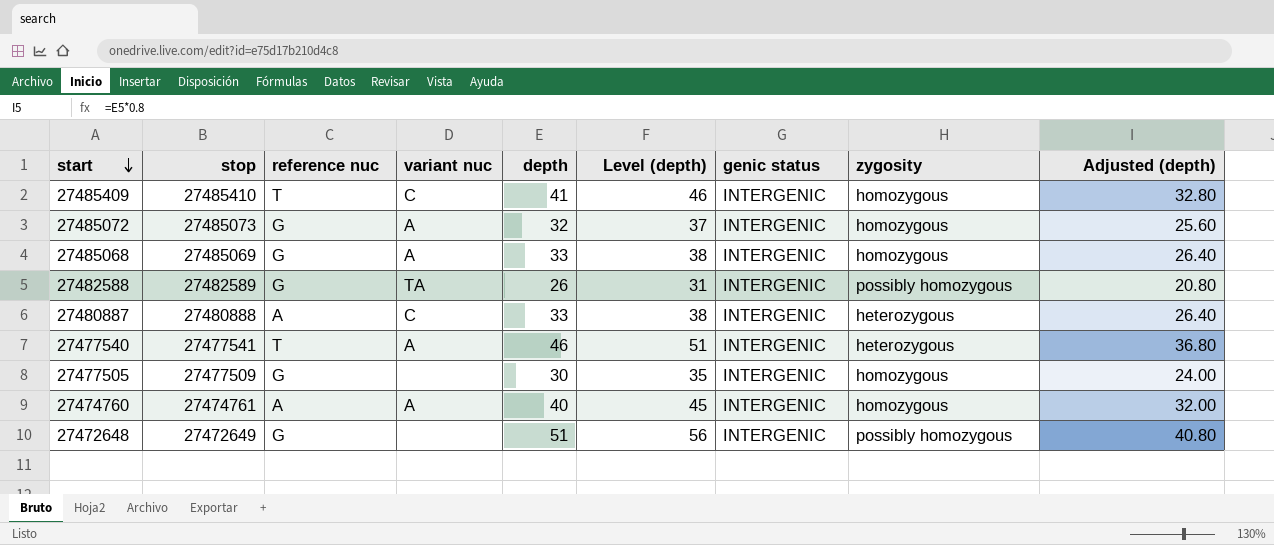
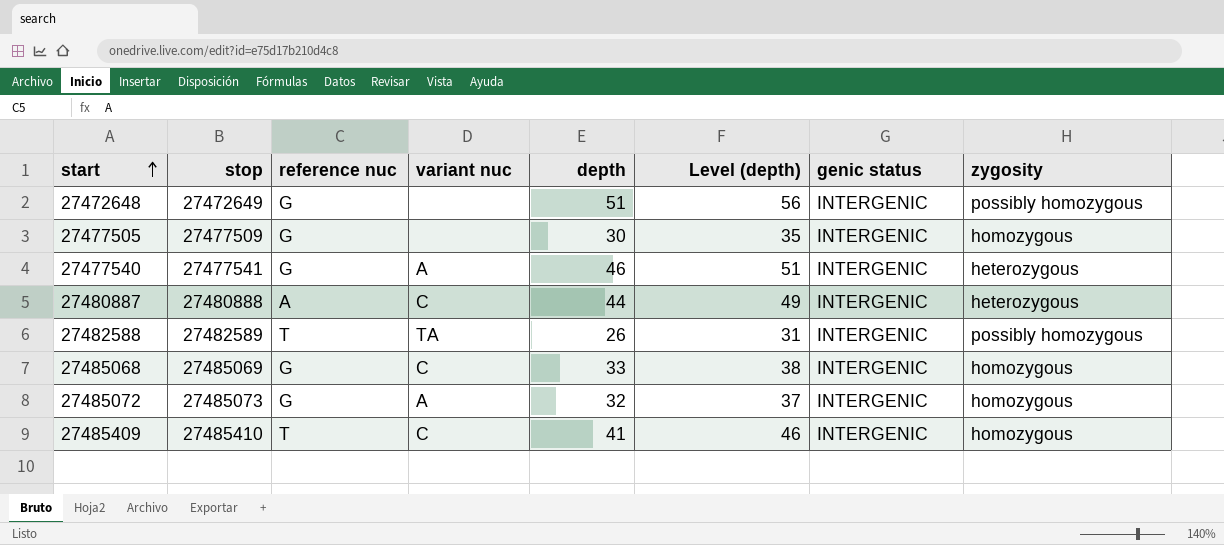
row order: start descending -> start ascending
column Adjusted (depth) | formula: [depth] * 0.8 -> none
row 27474760: 27474761 | A | A | 40 | 45 | INTERGENIC | homozygous | 32.00 -> none
27477540 | reference nuc: T -> G
27480887 | depth: 33 -> 44
27480887 | Level (depth): 38 -> 49
27482588 | reference nuc: G -> T
27485068 | variant nuc: A -> C

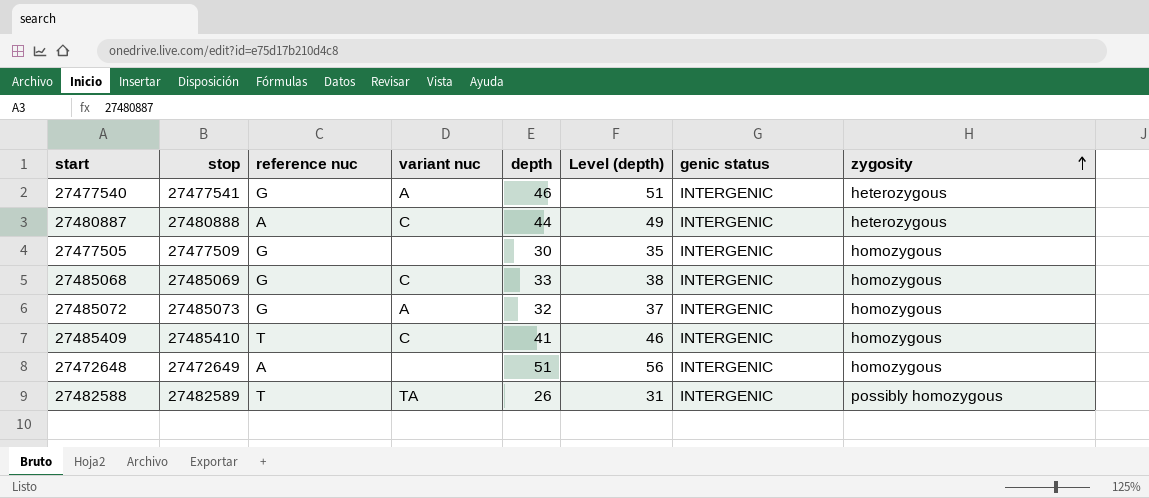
row order: start ascending -> zygosity ascending
27472648 | reference nuc: G -> A
27472648 | zygosity: possibly homozygous -> homozygous

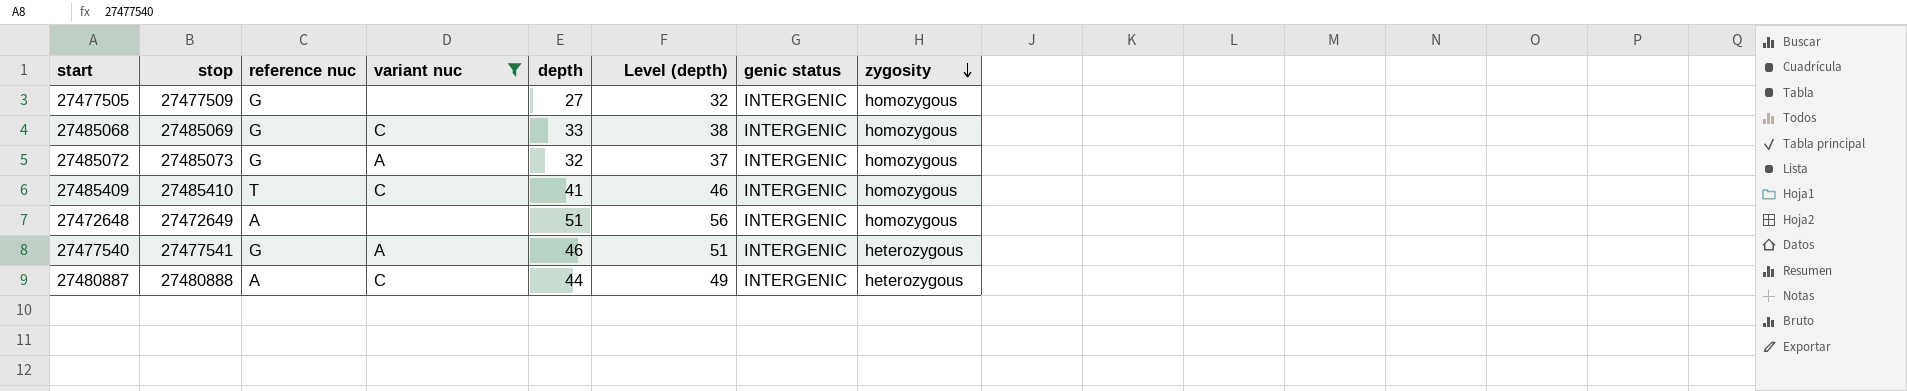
filter: none -> variant nuc != TA
row order: zygosity ascending -> zygosity descending
27477505 | depth: 30 -> 27
27477505 | Level (depth): 35 -> 32

